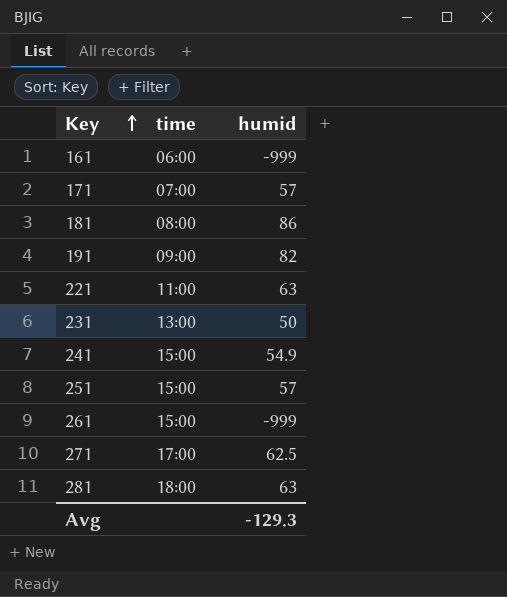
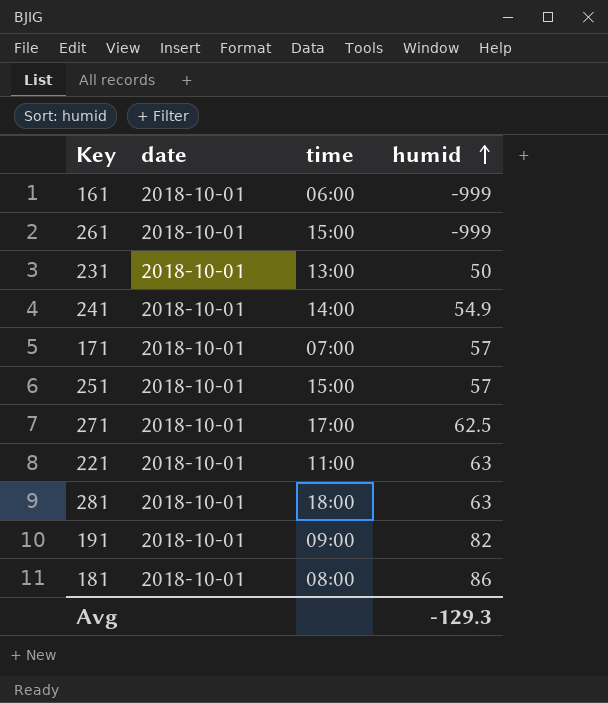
row order: Key ascending -> humid ascending
column date | position: none -> 2
241 | time: 15:00 -> 14:00

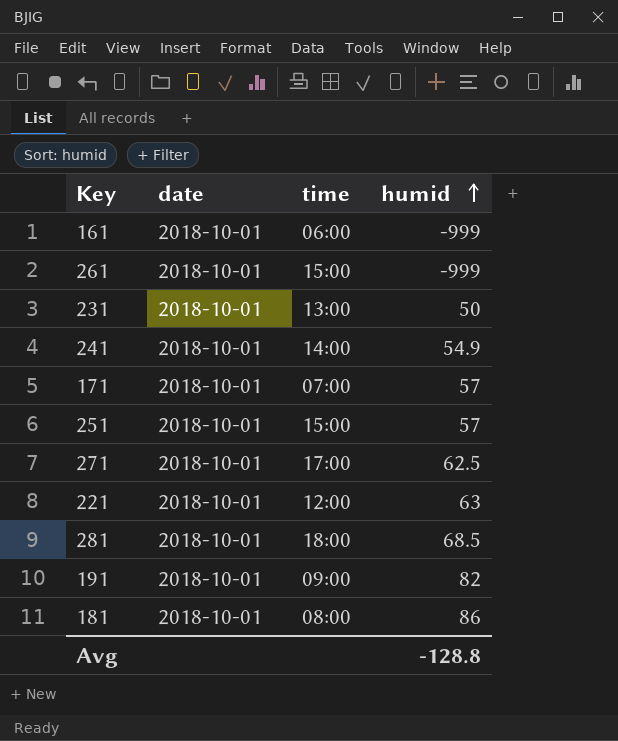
221 | time: 11:00 -> 12:00
281 | humid: 63 -> 68.5
Avg | humid: -129.3 -> -128.8

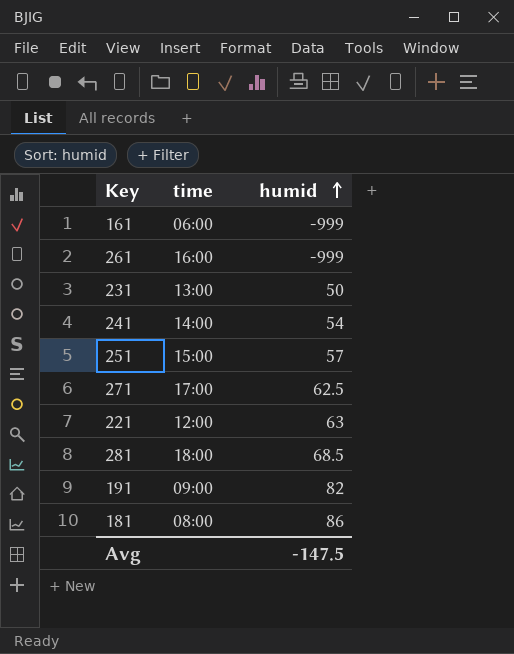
column date | position: 2 -> none
row 171: 2018-10-01 | 07:00 | 57 -> none
261 | time: 15:00 -> 16:00
241 | humid: 54.9 -> 54
Avg | humid: -128.8 -> -147.5

